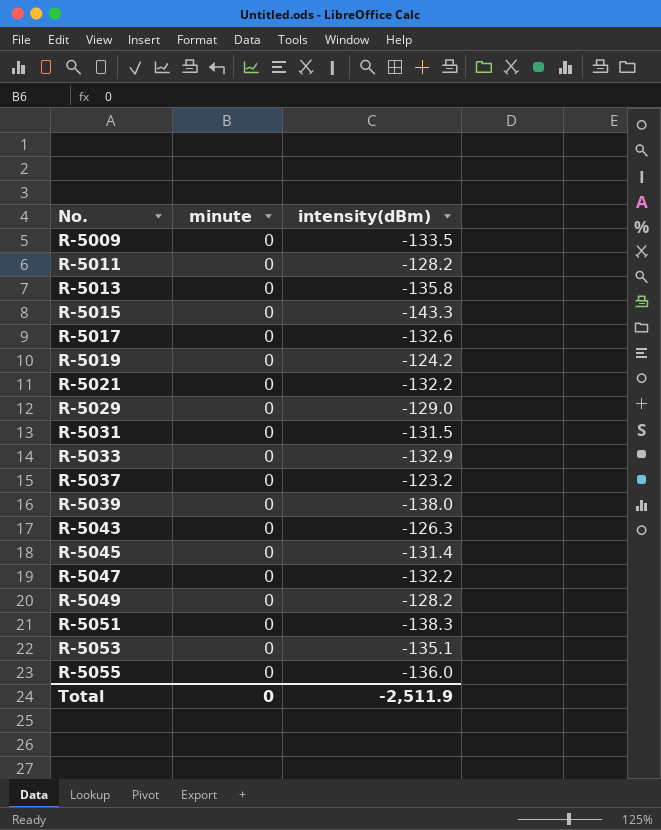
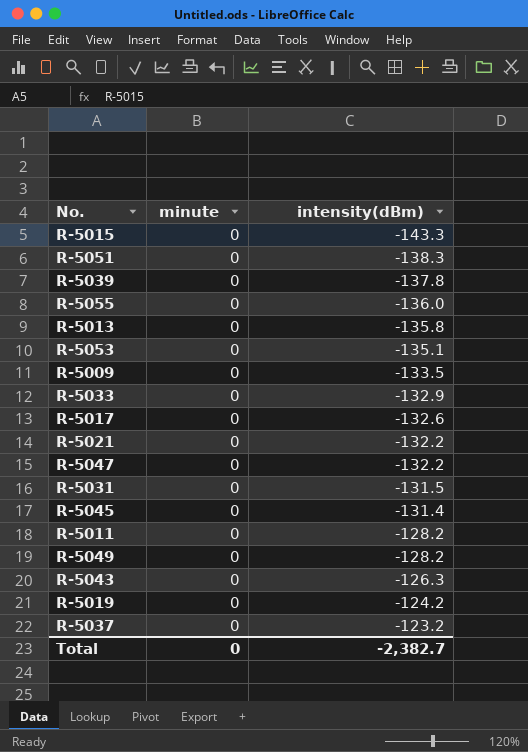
row order: No. ascending -> intensity(dBm) ascending
row R-5029: 0 | -129.0 -> none
R-5039 | intensity(dBm): -138.0 -> -137.8
Total | intensity(dBm): -2,511.9 -> -2,382.7

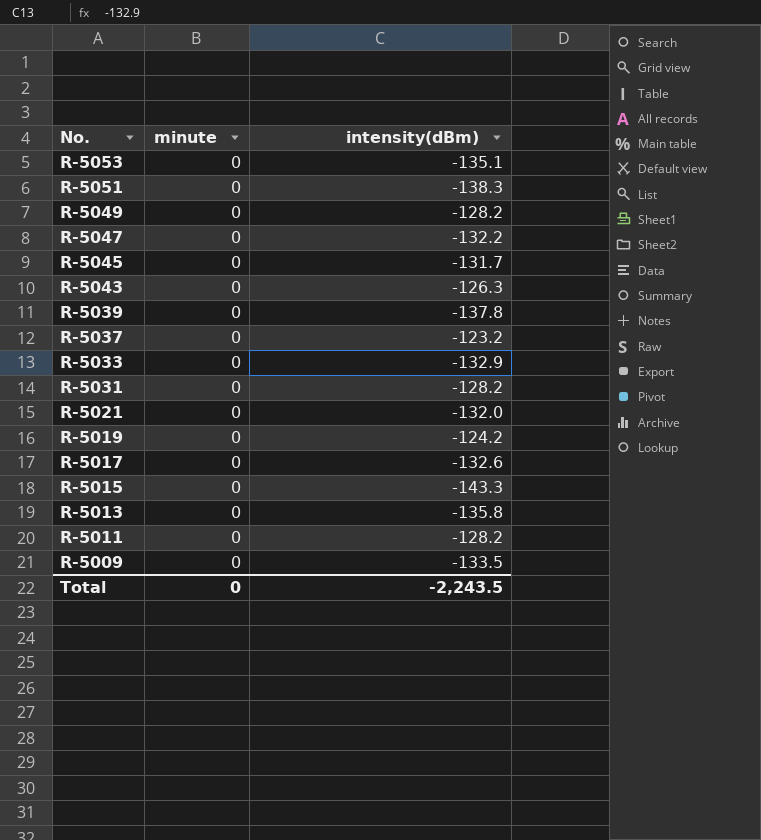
row order: intensity(dBm) ascending -> No. descending
row R-5055: 0 | -136.0 -> none
R-5045 | intensity(dBm): -131.4 -> -131.7
R-5031 | intensity(dBm): -131.5 -> -128.2
R-5021 | intensity(dBm): -132.2 -> -132.0
Total | intensity(dBm): -2,382.7 -> -2,243.5

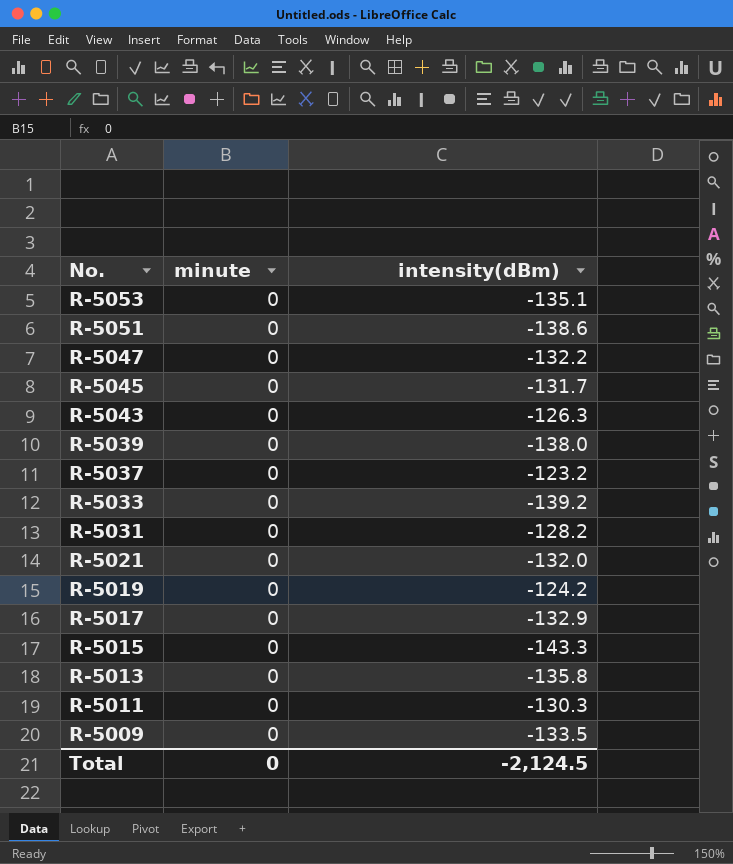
row R-5049: 0 | -128.2 -> none
R-5051 | intensity(dBm): -138.3 -> -138.6
R-5039 | intensity(dBm): -137.8 -> -138.0
R-5033 | intensity(dBm): -132.9 -> -139.2
R-5017 | intensity(dBm): -132.6 -> -132.9
R-5011 | intensity(dBm): -128.2 -> -130.3
Total | intensity(dBm): -2,243.5 -> -2,124.5

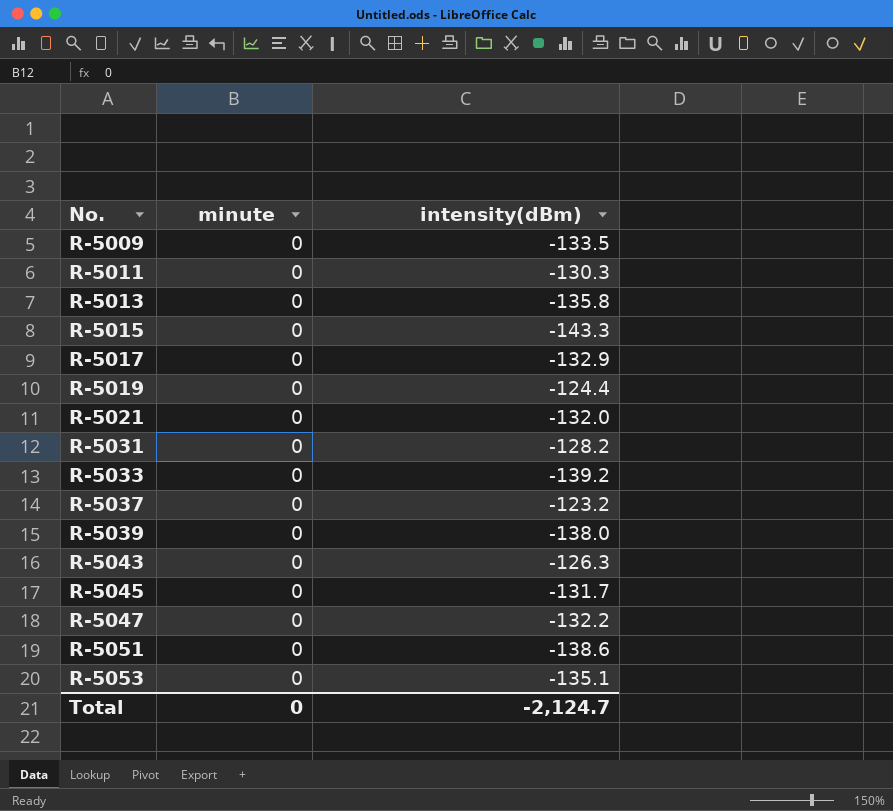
row order: No. descending -> No. ascending
R-5019 | intensity(dBm): -124.2 -> -124.4
Total | intensity(dBm): -2,124.5 -> -2,124.7

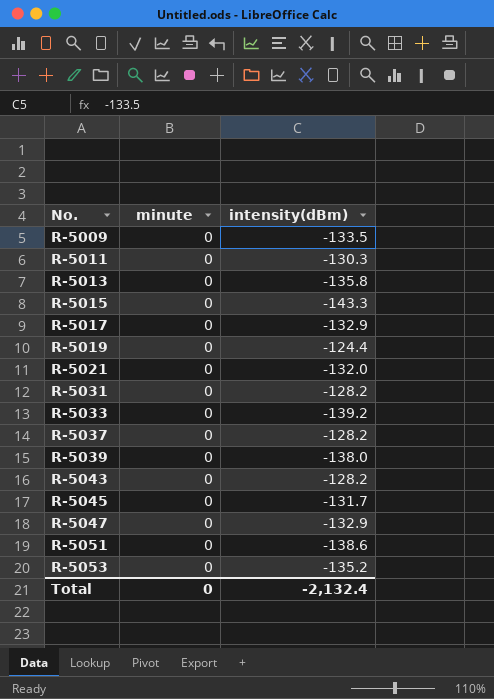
R-5037 | intensity(dBm): -123.2 -> -128.2
R-5043 | intensity(dBm): -126.3 -> -128.2
R-5047 | intensity(dBm): -132.2 -> -132.9
R-5053 | intensity(dBm): -135.1 -> -135.2
Total | intensity(dBm): -2,124.7 -> -2,132.4

